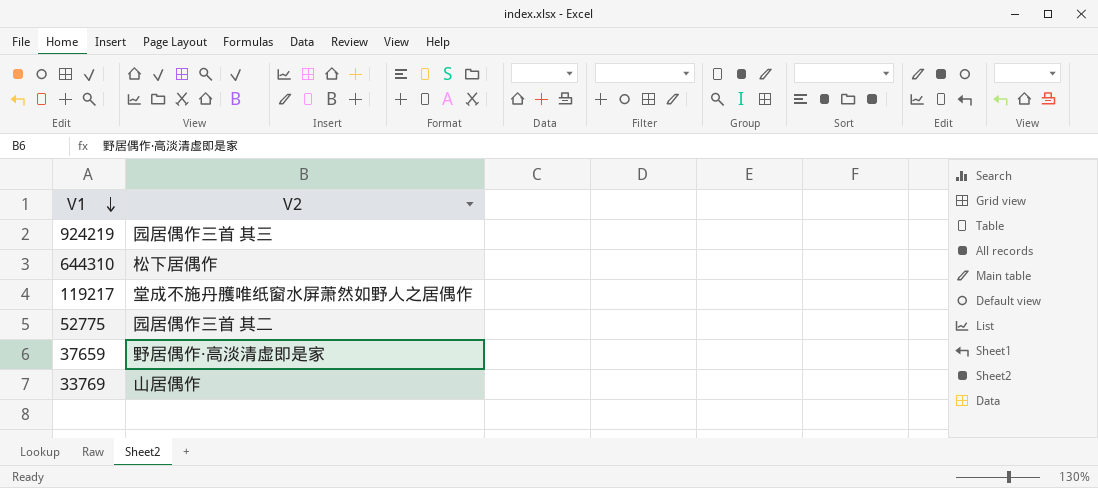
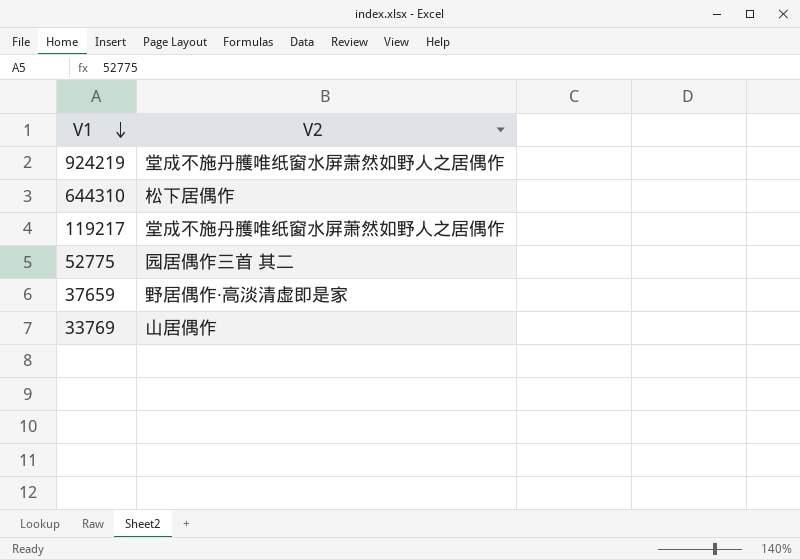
924219 | V2: 园居偶作三首 其三 -> 堂成不施丹雘唯纸窗水屏萧然如野人之居偶作

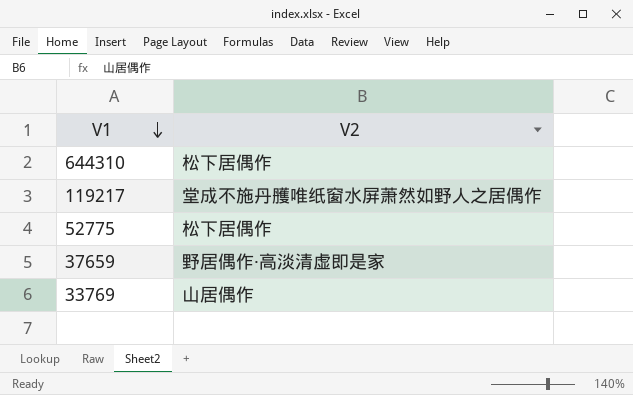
row 924219: 堂成不施丹雘唯纸窗水屏萧然如野人之居偶作 -> none
52775 | V2: 园居偶作三首 其二 -> 松下居偶作

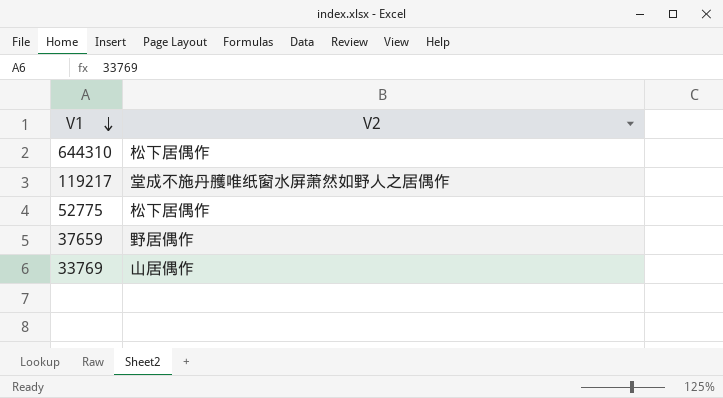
37659 | V2: 野居偶作·高淡清虚即是家 -> 野居偶作

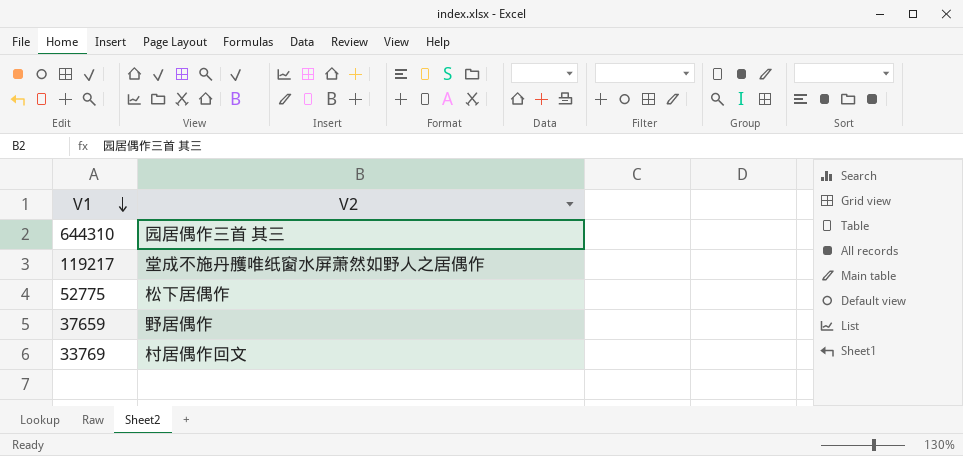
644310 | V2: 松下居偶作 -> 园居偶作三首 其三
33769 | V2: 山居偶作 -> 村居偶作回文

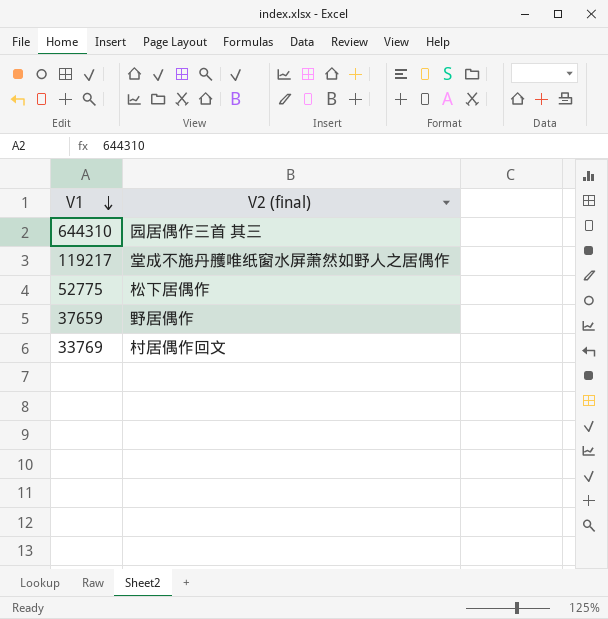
column name: V2 -> V2 (final)

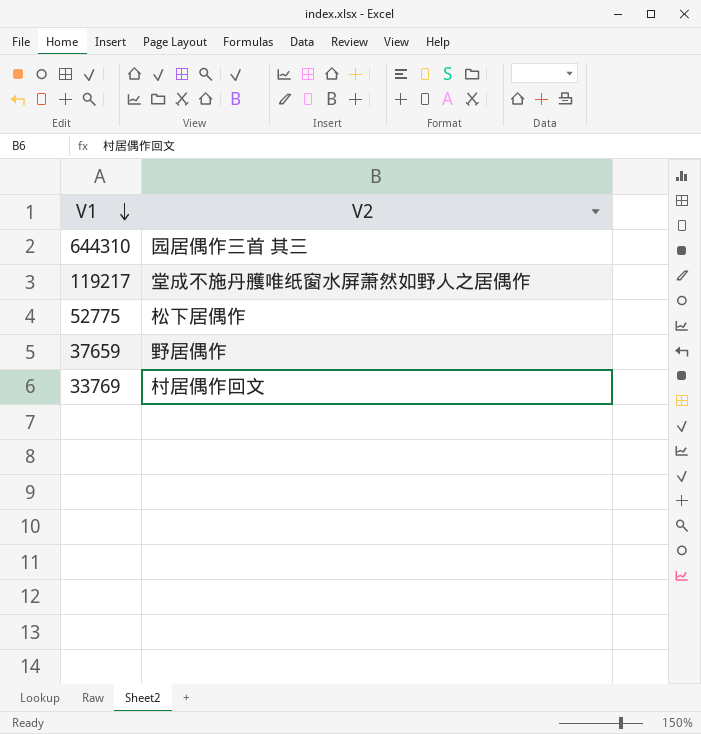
column name: V2 (final) -> V2

